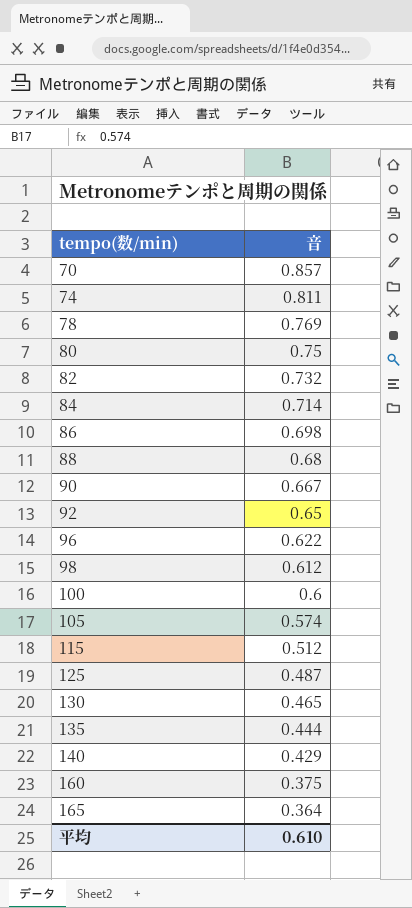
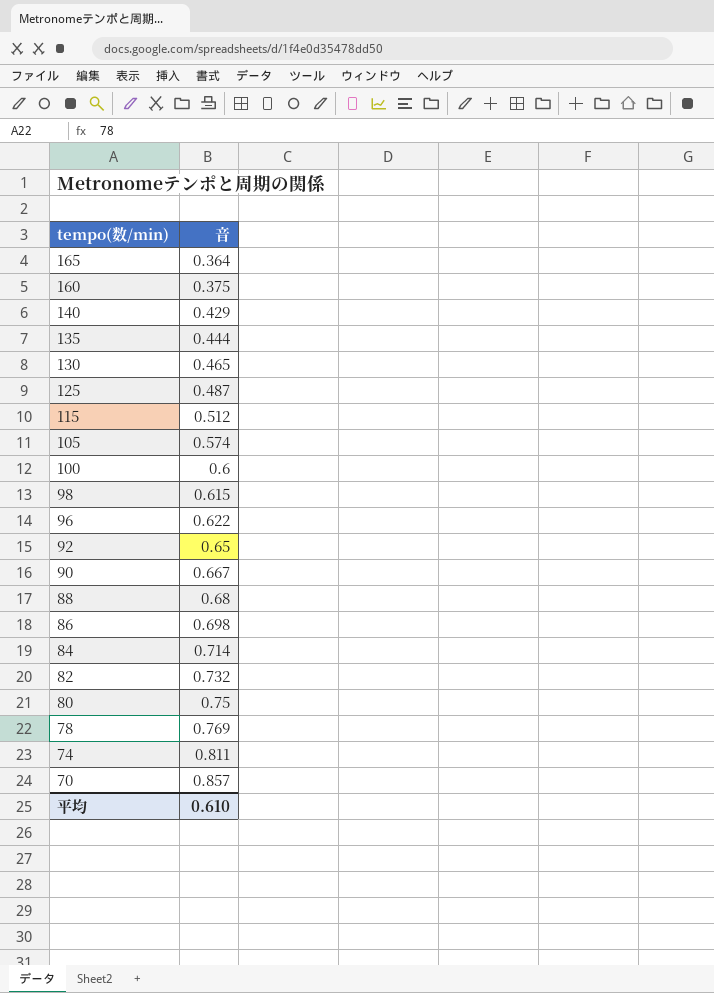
row order: tempo(数/min) ascending -> tempo(数/min) descending
98 | 音: 0.612 -> 0.615

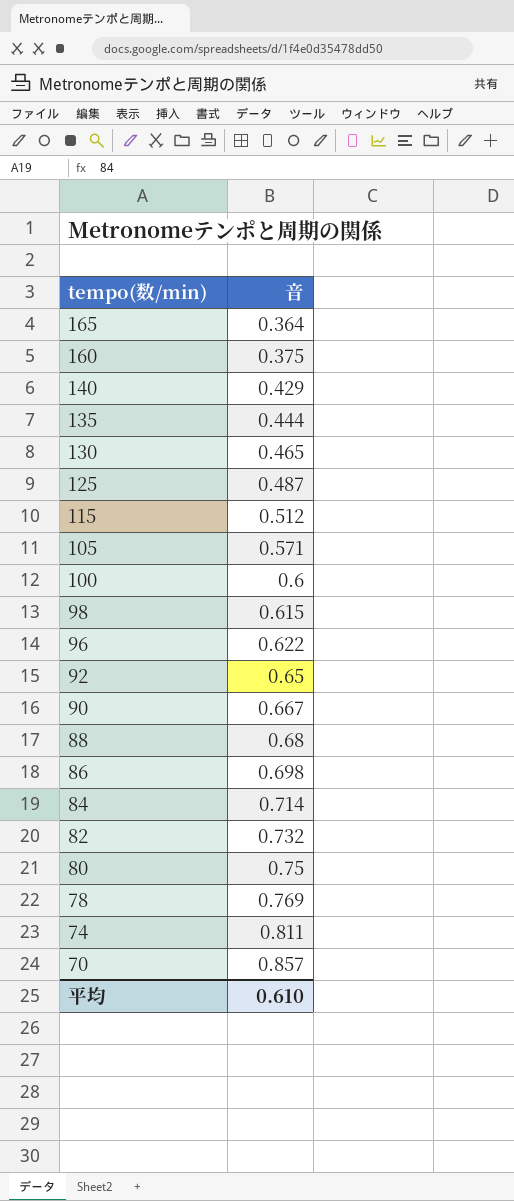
105 | 音: 0.574 -> 0.571

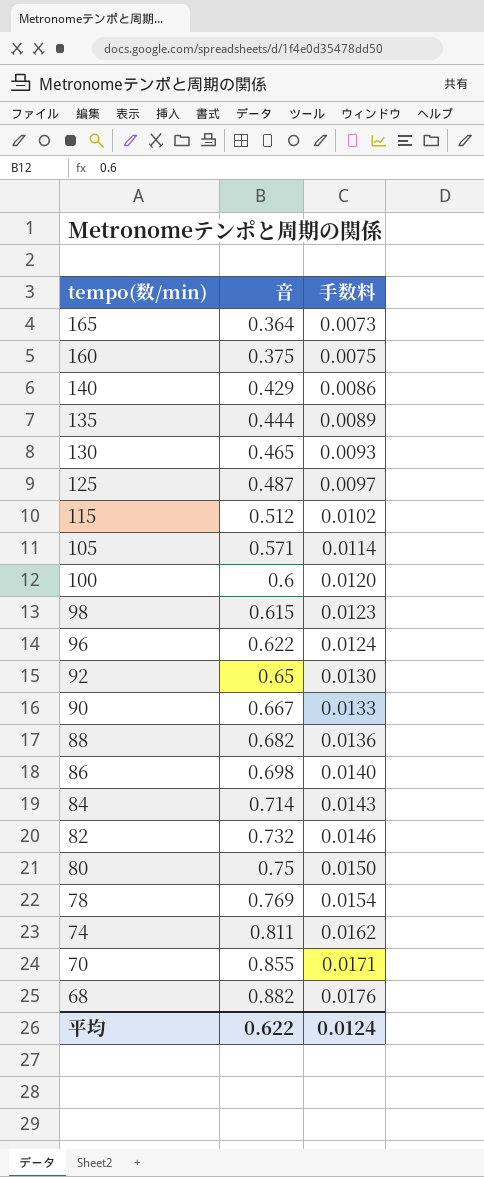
column 手数料 | formula: none -> [音] * 0.02
88 | 音: 0.68 -> 0.682
70 | 音: 0.857 -> 0.855
row 68: none -> 0.882 | 0.0176
平均 | 音: 0.610 -> 0.622

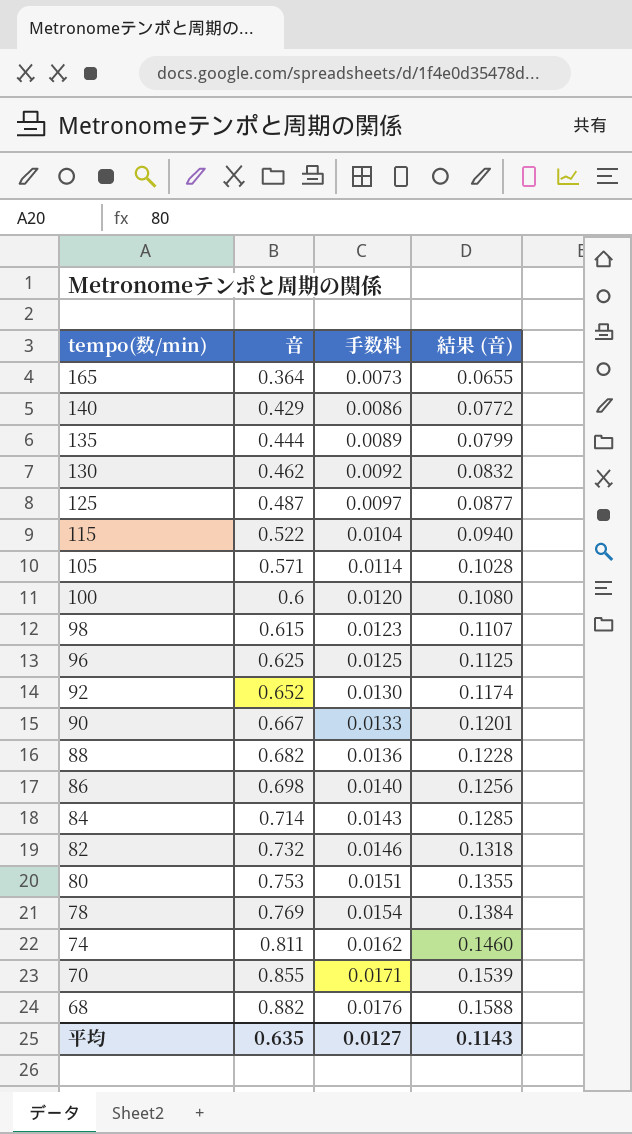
column 結果 (音) | formula: none -> [音] * 0.18
row 160: 0.375 | 0.0075 -> none
130 | 音: 0.465 -> 0.462
130 | 手数料: 0.0093 -> 0.0092
115 | 音: 0.512 -> 0.522
115 | 手数料: 0.0102 -> 0.0104
96 | 音: 0.622 -> 0.625
96 | 手数料: 0.0124 -> 0.0125
92 | 音: 0.65 -> 0.652
80 | 音: 0.75 -> 0.753
80 | 手数料: 0.0150 -> 0.0151
平均 | 音: 0.622 -> 0.635
平均 | 手数料: 0.0124 -> 0.0127

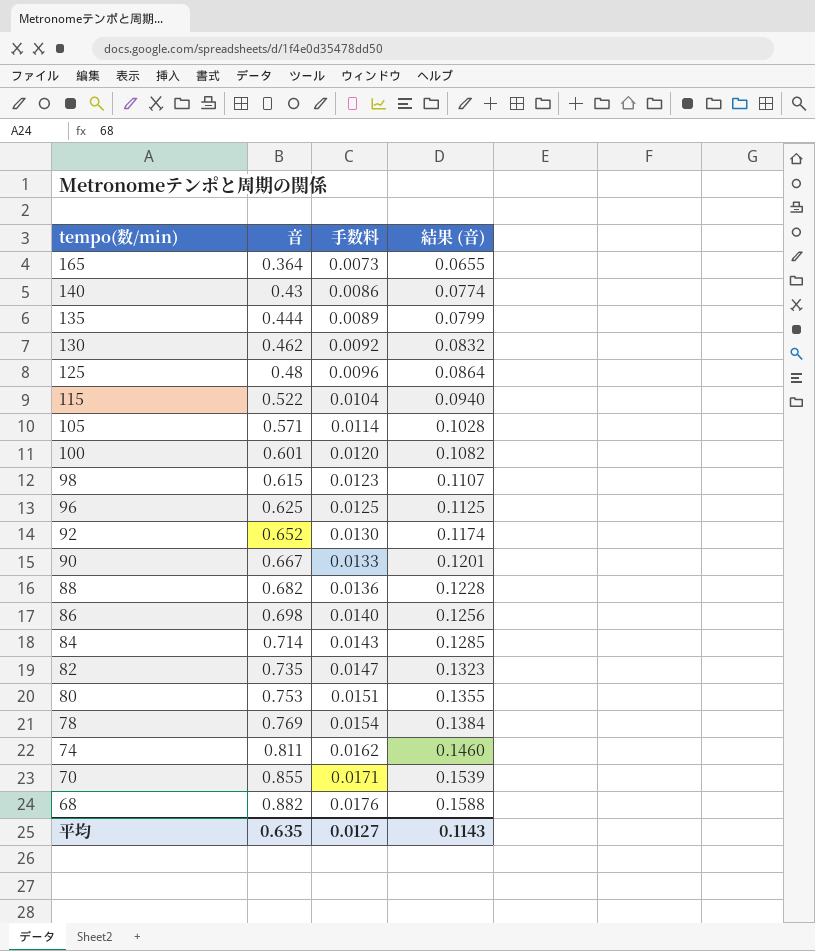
140 | 音: 0.429 -> 0.43
140 | 結果 (音): 0.0772 -> 0.0774
125 | 音: 0.487 -> 0.48
125 | 手数料: 0.0097 -> 0.0096
125 | 結果 (音): 0.0877 -> 0.0864
100 | 音: 0.6 -> 0.601
100 | 結果 (音): 0.1080 -> 0.1082
82 | 音: 0.732 -> 0.735
82 | 手数料: 0.0146 -> 0.0147
82 | 結果 (音): 0.1318 -> 0.1323

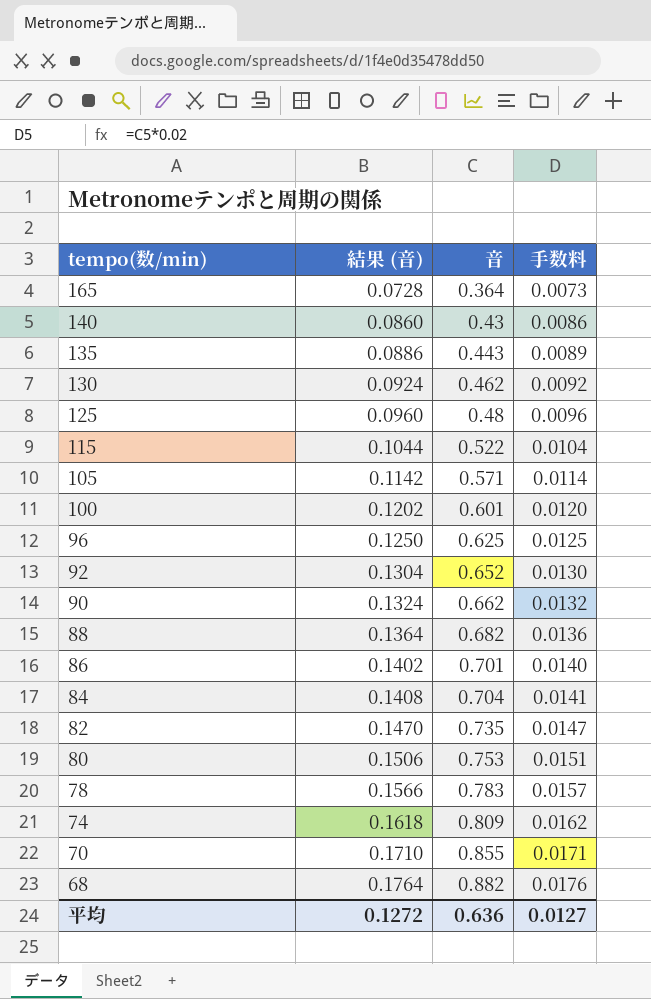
column 結果 (音) | formula: [音] * 0.18 -> [音] * 0.2
column 結果 (音) | position: 4 -> 2
row 98: 0.615 | 0.0123 | 0.1107 -> none
135 | 音: 0.444 -> 0.443
90 | 音: 0.667 -> 0.662
90 | 手数料: 0.0133 -> 0.0132
86 | 音: 0.698 -> 0.701
84 | 音: 0.714 -> 0.704
84 | 手数料: 0.0143 -> 0.0141
78 | 音: 0.769 -> 0.783
78 | 手数料: 0.0154 -> 0.0157
74 | 音: 0.811 -> 0.809
平均 | 結果 (音): 0.1143 -> 0.1272
平均 | 音: 0.635 -> 0.636

